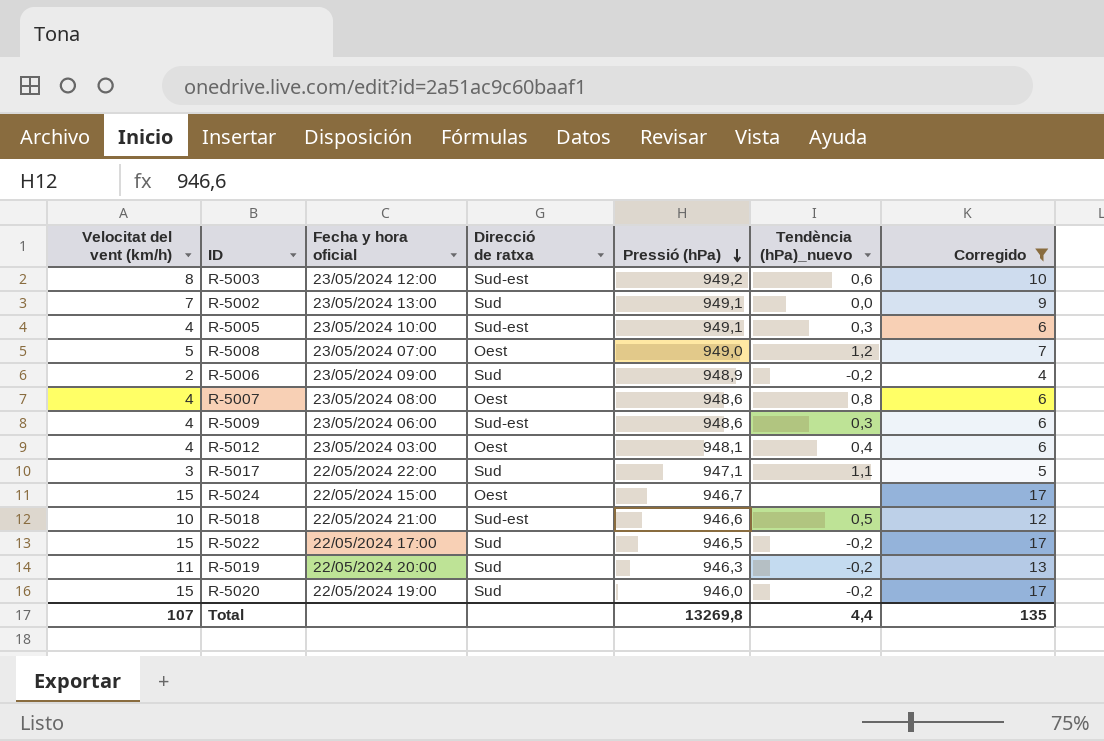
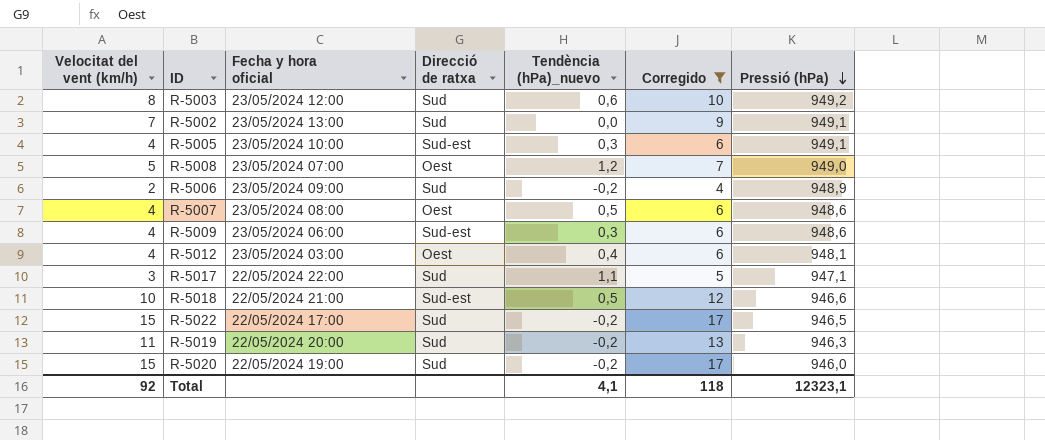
column Pressió (hPa) | position: 5 -> 7
row R-5024: 15 | 22/05/2024 15:00 | Oest | 946,7 | none | 17 -> none
R-5003 | Direcció de ratxa: Sud-est -> Sud
R-5007 | Tendència (hPa)_nuevo: 0,8 -> 0,5
Total | Velocitat del vent (km/h): 107 -> 92
Total | Tendència (hPa)_nuevo: 4,4 -> 4,1
Total | Corregido: 135 -> 118
Total | Pressió (hPa): 13269,8 -> 12323,1

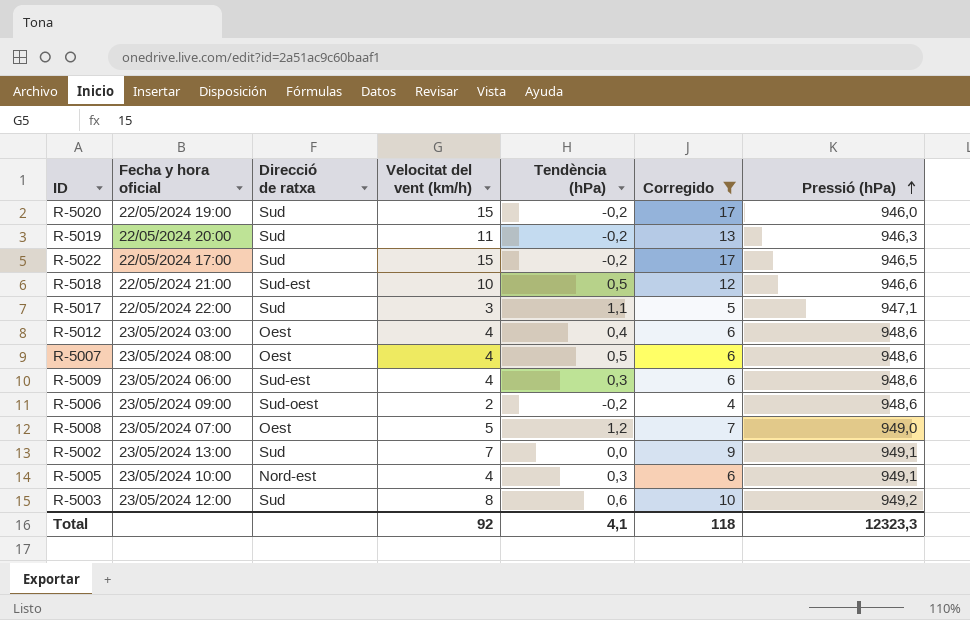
row order: Pressió (hPa) descending -> Pressió (hPa) ascending
column Velocitat del vent (km/h) | position: 1 -> 4
column name: Tendència (hPa)_nuevo -> Tendència (hPa)
R-5012 | Pressió (hPa): 948,1 -> 948,6
R-5006 | Direcció de ratxa: Sud -> Sud-oest
R-5006 | Pressió (hPa): 948,9 -> 948,6
R-5005 | Direcció de ratxa: Sud-est -> Nord-est
Total | Pressió (hPa): 12323,1 -> 12323,3

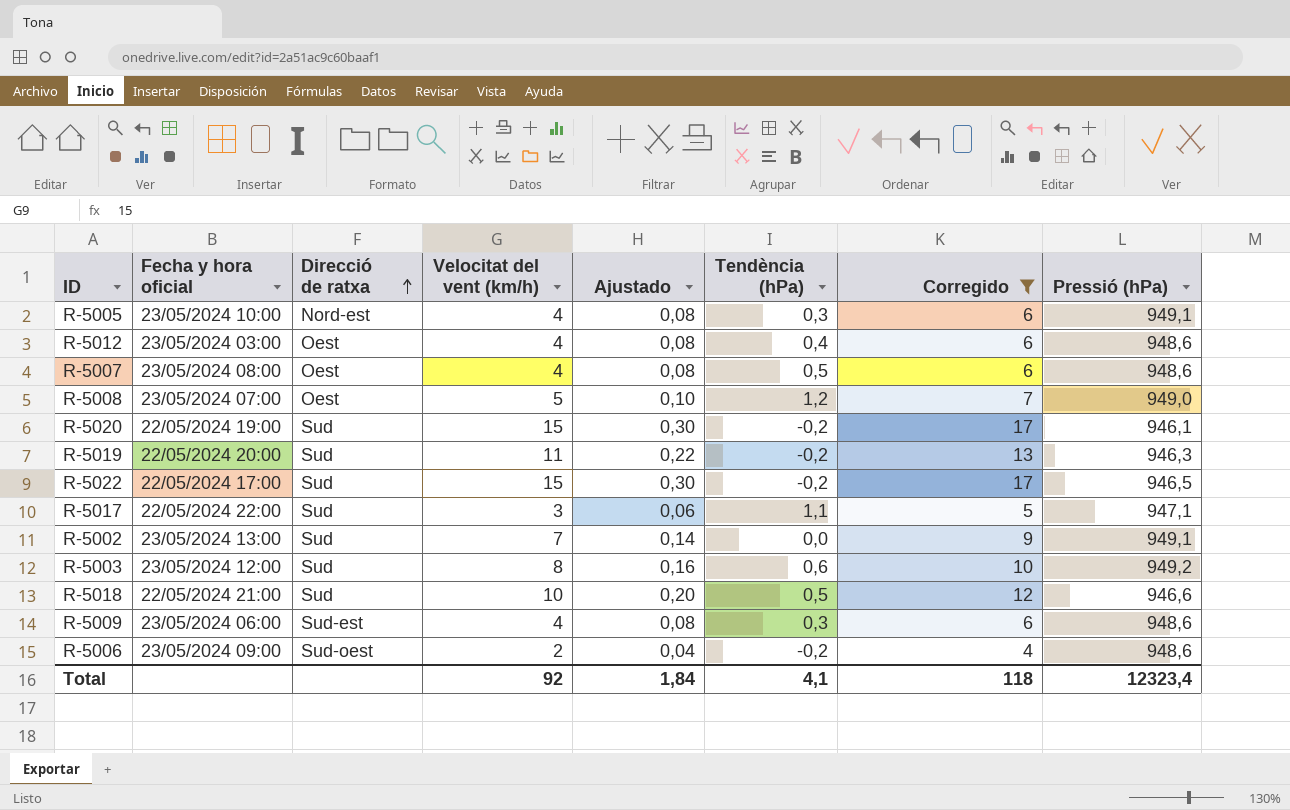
row order: Pressió (hPa) ascending -> Direcció de ratxa ascending
column Ajustado | formula: none -> [Velocitat del vent (km/h)] * 0,02
R-5020 | Pressió (hPa): 946,0 -> 946,1
R-5018 | Direcció de ratxa: Sud-est -> Sud
Total | Pressió (hPa): 12323,3 -> 12323,4

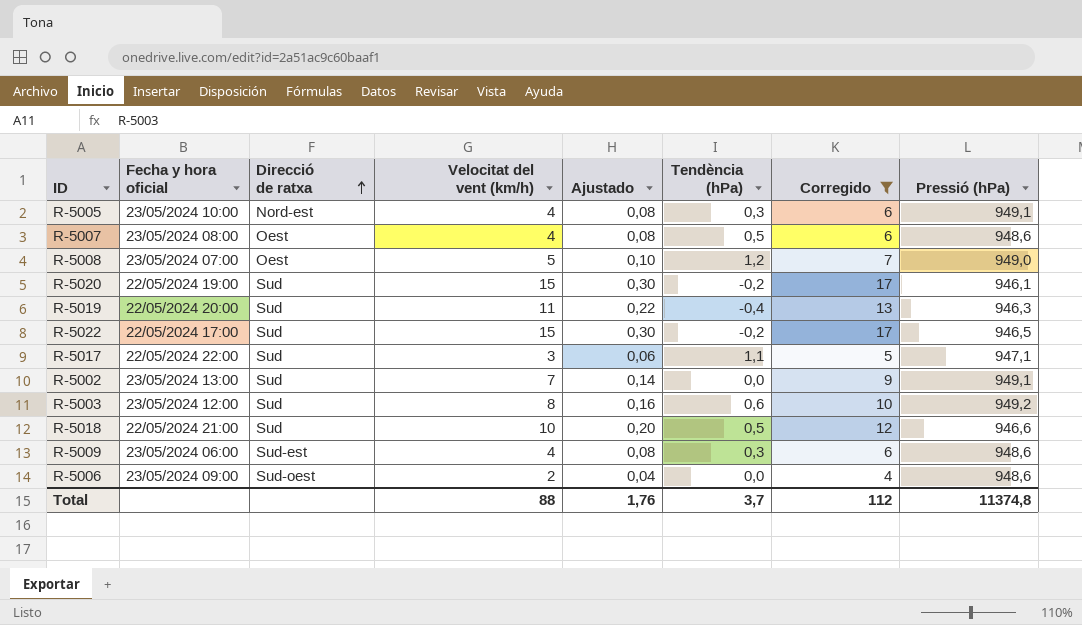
row R-5012: 23/05/2024 03:00 | Oest | 4 | 0,08 | 0,4 | 6 | 948,6 -> none
R-5019 | Tendència (hPa): -0,2 -> -0,4
R-5006 | Tendència (hPa): -0,2 -> 0,0
Total | Velocitat del vent (km/h): 92 -> 88
Total | Ajustado: 1,84 -> 1,76
Total | Tendència (hPa): 4,1 -> 3,7
Total | Corregido: 118 -> 112
Total | Pressió (hPa): 12323,4 -> 11374,8

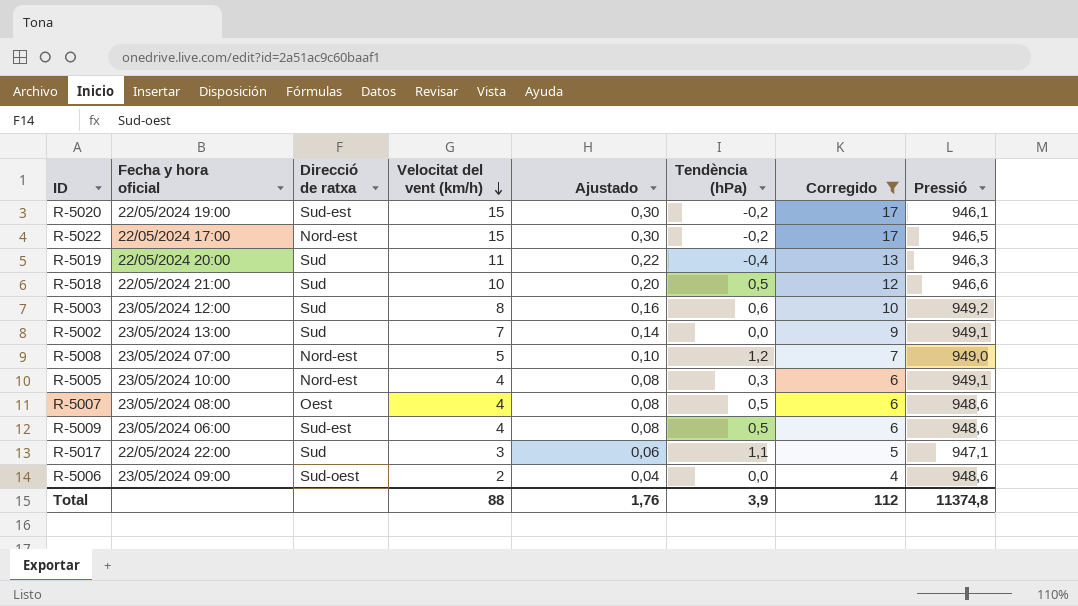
row order: Direcció de ratxa ascending -> Velocitat del vent (km/h) descending
column name: Pressió (hPa) -> Pressió
R-5020 | Direcció de ratxa: Sud -> Sud-est
R-5022 | Direcció de ratxa: Sud -> Nord-est
R-5008 | Direcció de ratxa: Oest -> Nord-est
R-5009 | Tendència (hPa): 0,3 -> 0,5
Total | Tendència (hPa): 3,7 -> 3,9

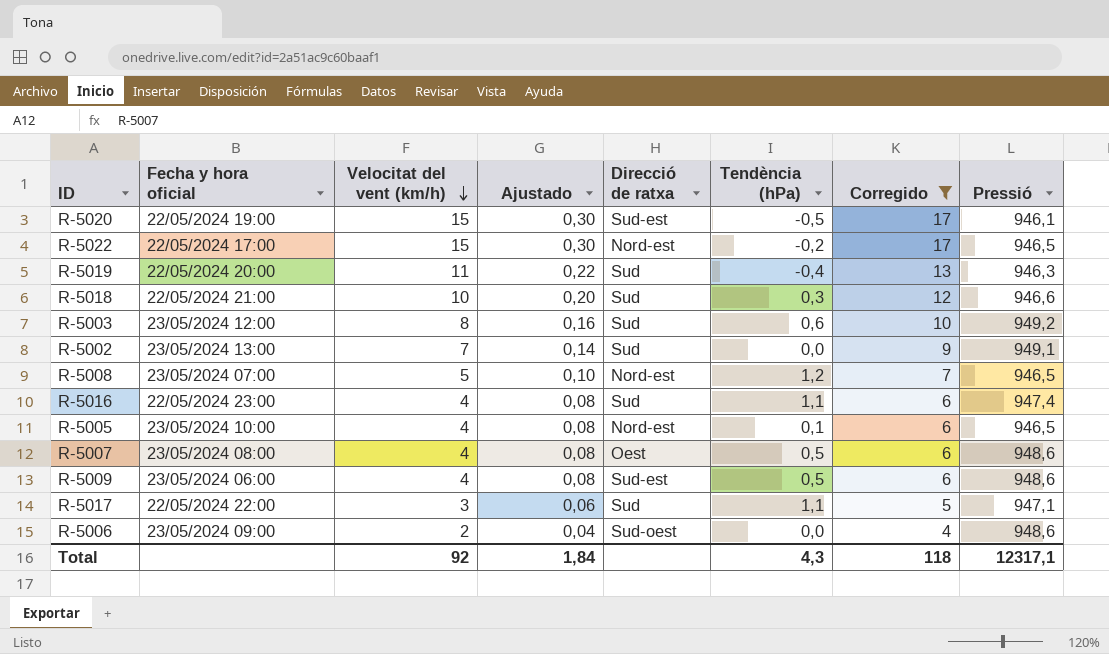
column Direcció de ratxa | position: 3 -> 5
R-5020 | Tendència (hPa): -0,2 -> -0,5
R-5018 | Tendència (hPa): 0,5 -> 0,3
R-5008 | Pressió: 949,0 -> 946,5
row R-5016: none -> 22/05/2024 23:00 | 4 | 0,08 | Sud | 1,1 | 6 | 947,4
R-5005 | Tendència (hPa): 0,3 -> 0,1
R-5005 | Pressió: 949,1 -> 946,5
Total | Velocitat del vent (km/h): 88 -> 92
Total | Ajustado: 1,76 -> 1,84
Total | Tendència (hPa): 3,9 -> 4,3
Total | Corregido: 112 -> 118
Total | Pressió: 11374,8 -> 12317,1

